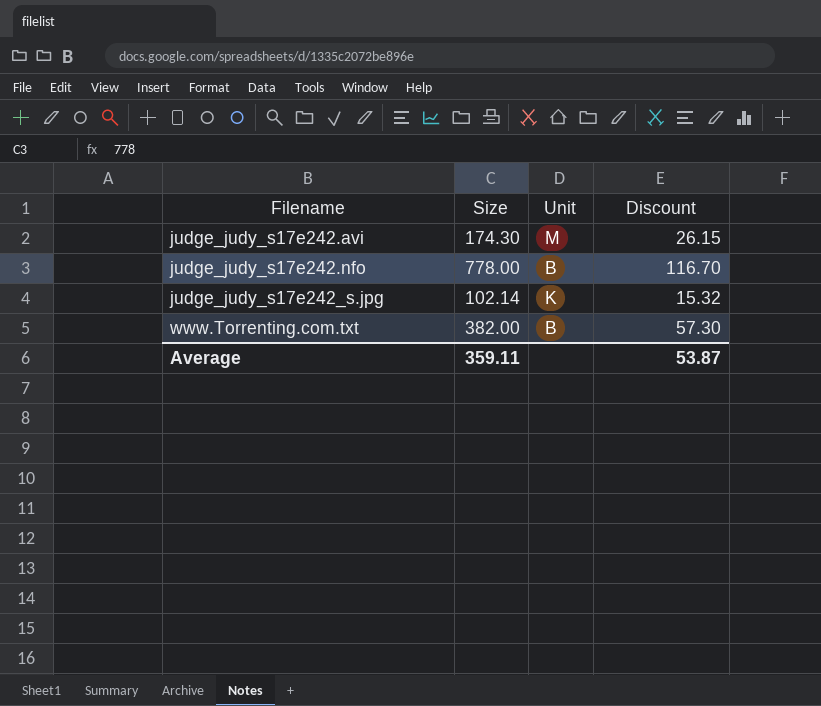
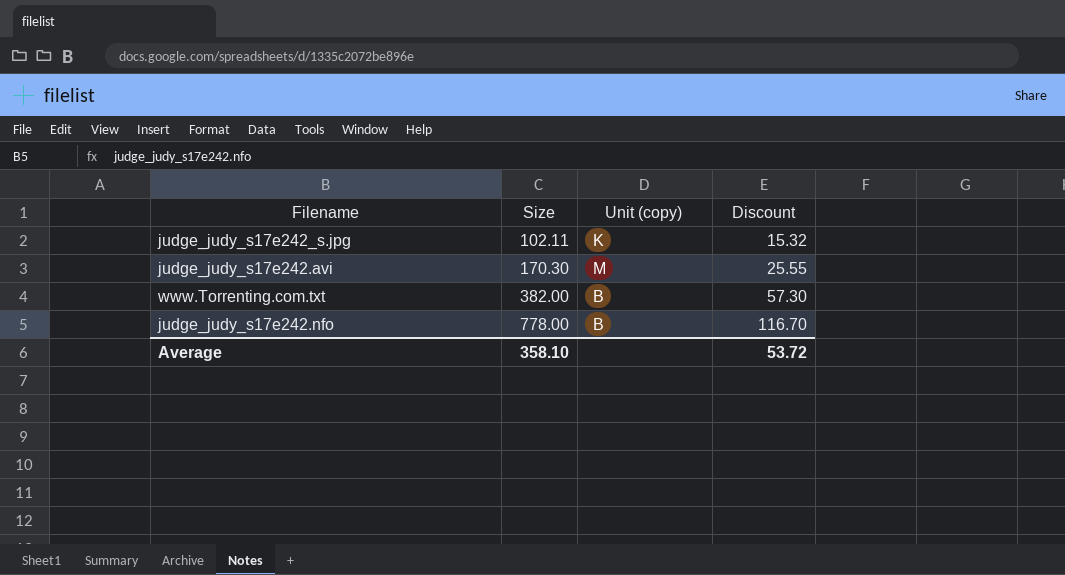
row order: Filename ascending -> Size ascending
column name: Unit -> Unit (copy)
judge_judy_s17e242_s.jpg | Size: 102.14 -> 102.11
judge_judy_s17e242.avi | Size: 174.30 -> 170.30
judge_judy_s17e242.avi | Discount: 26.15 -> 25.55
Average | Size: 359.11 -> 358.10
Average | Discount: 53.87 -> 53.72

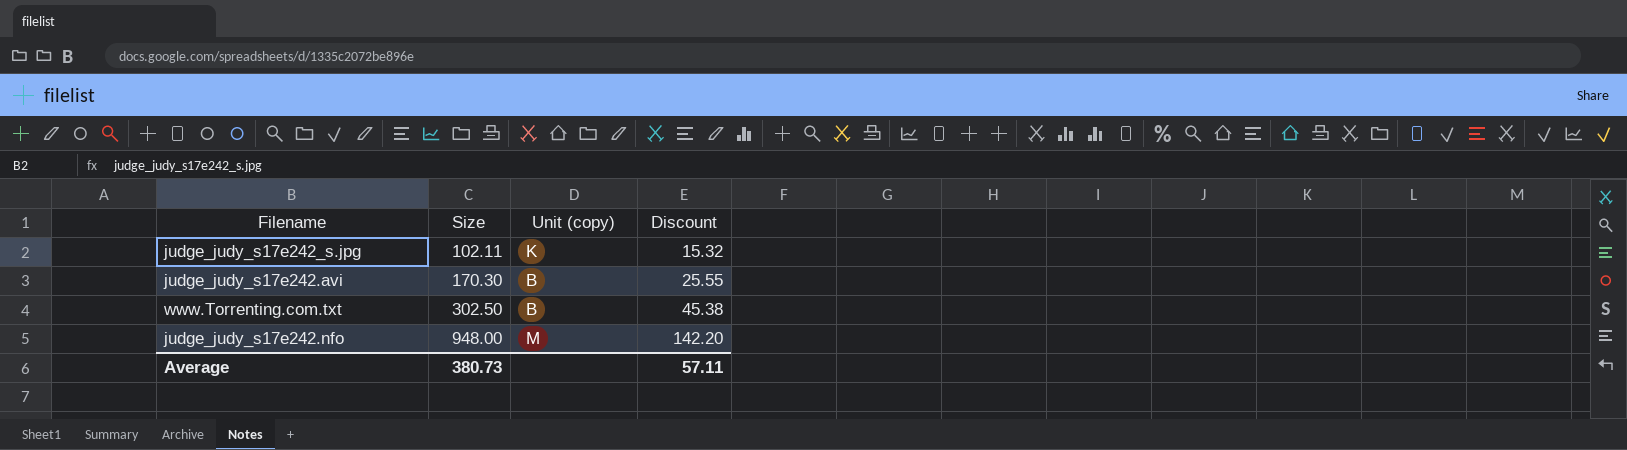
judge_judy_s17e242.avi | Unit (copy): M -> B
www.Torrenting.com.txt | Size: 382.00 -> 302.50
www.Torrenting.com.txt | Discount: 57.30 -> 45.38
judge_judy_s17e242.nfo | Size: 778.00 -> 948.00
judge_judy_s17e242.nfo | Unit (copy): B -> M
judge_judy_s17e242.nfo | Discount: 116.70 -> 142.20
Average | Size: 358.10 -> 380.73
Average | Discount: 53.72 -> 57.11

